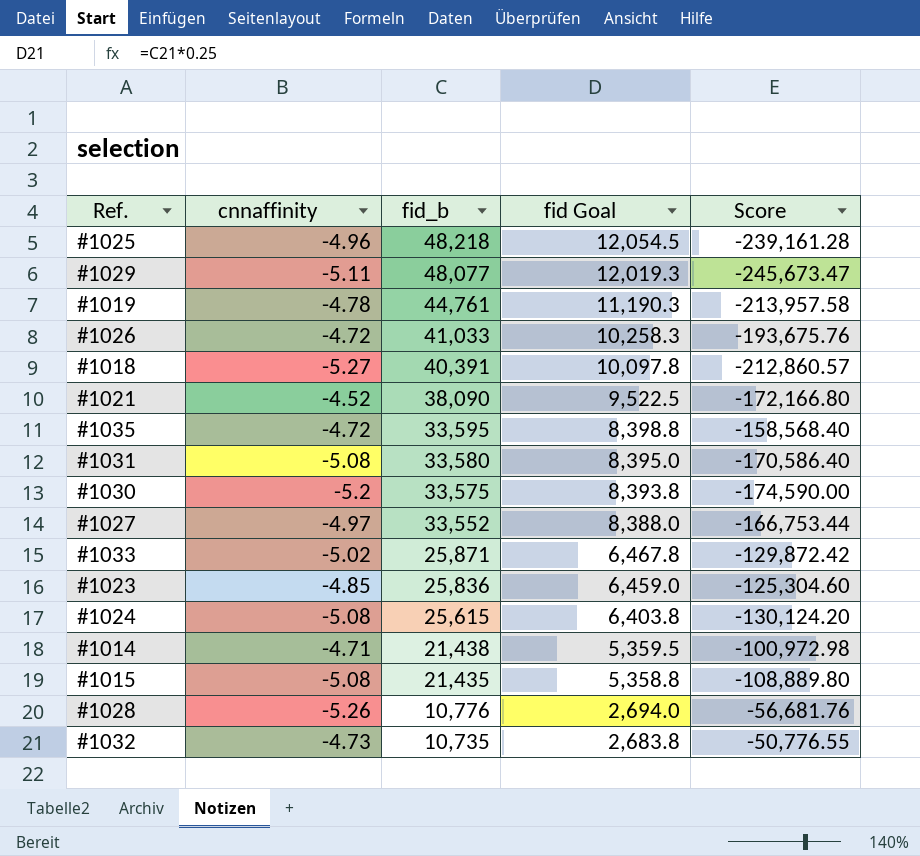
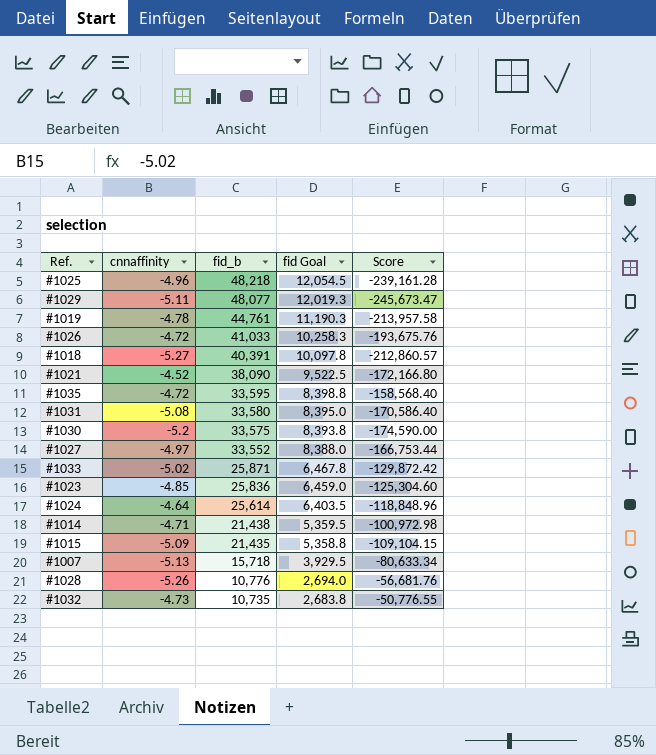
#1024 | cnnaffinity: -5.08 -> -4.64
#1024 | fid_b: 25,615 -> 25,614
#1024 | fid Goal: 6,403.8 -> 6,403.5
#1024 | Score: -130,124.20 -> -118,848.96
#1015 | cnnaffinity: -5.08 -> -5.09
#1015 | Score: -108,889.80 -> -109,104.15
row #1007: none -> -5.13 | 15,718 | 3,929.5 | -80,633.34

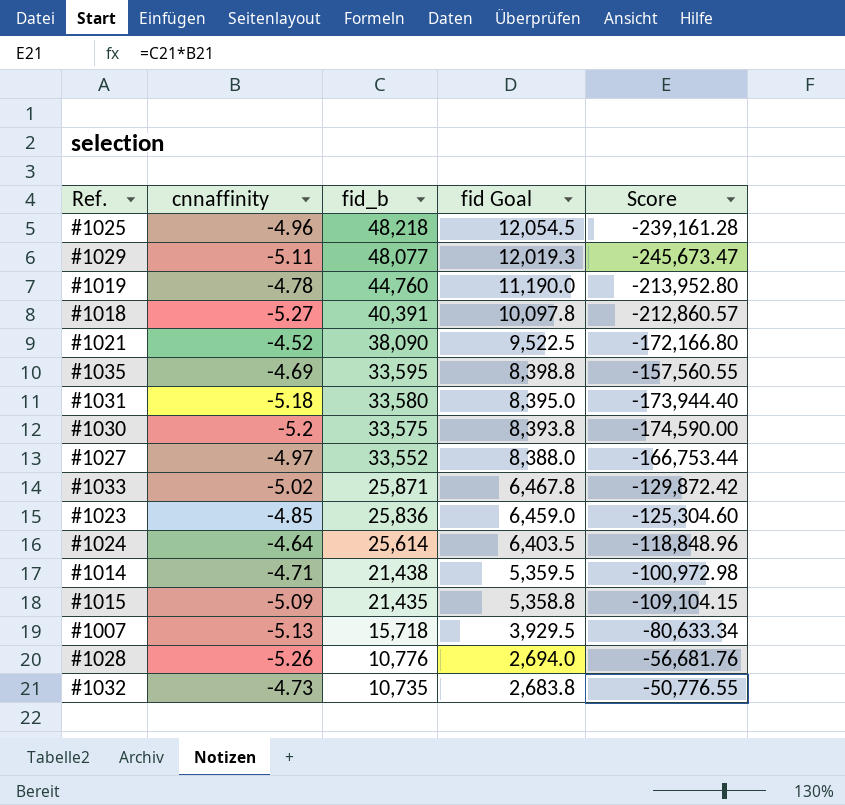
row #1026: -4.72 | 41,033 | 10,258.3 | -193,675.76 -> none
#1019 | fid_b: 44,761 -> 44,760
#1019 | fid Goal: 11,190.3 -> 11,190.0
#1019 | Score: -213,957.58 -> -213,952.80
#1035 | cnnaffinity: -4.72 -> -4.69
#1035 | Score: -158,568.40 -> -157,560.55
#1031 | cnnaffinity: -5.08 -> -5.18
#1031 | Score: -170,586.40 -> -173,944.40

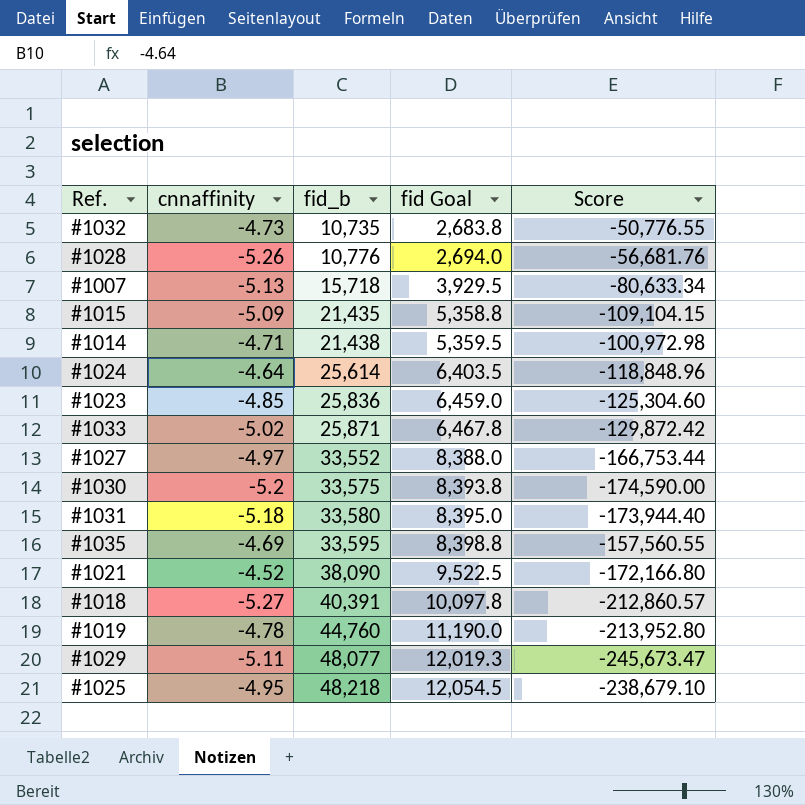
row order: fid_b descending -> fid_b ascending
#1025 | cnnaffinity: -4.96 -> -4.95
#1025 | Score: -239,161.28 -> -238,679.10

